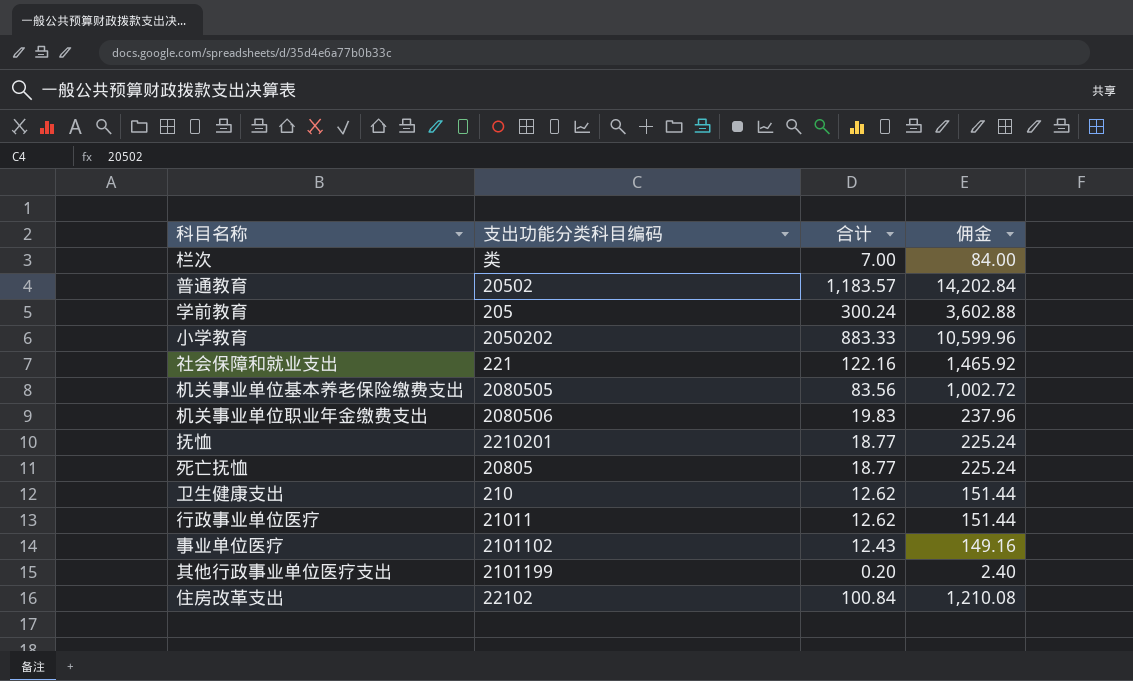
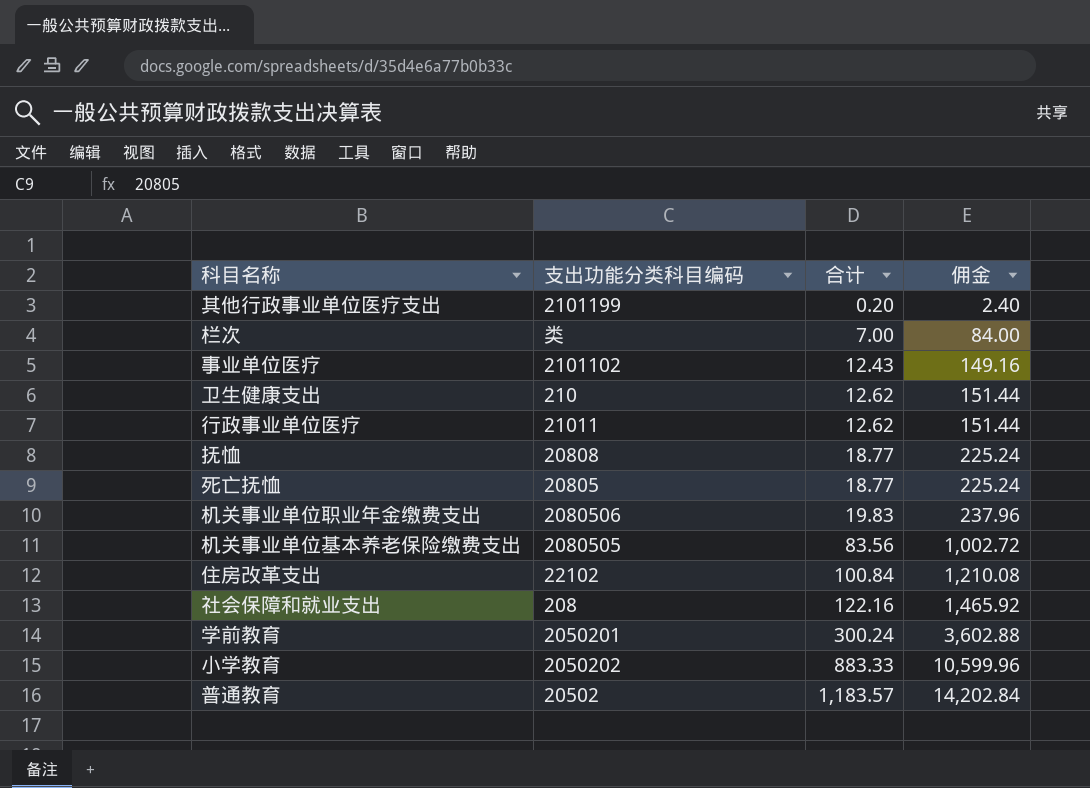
row order: none -> 合计 ascending
抚恤 | 支出功能分类科目编码: 2210201 -> 20808
社会保障和就业支出 | 支出功能分类科目编码: 221 -> 208
学前教育 | 支出功能分类科目编码: 205 -> 2050201

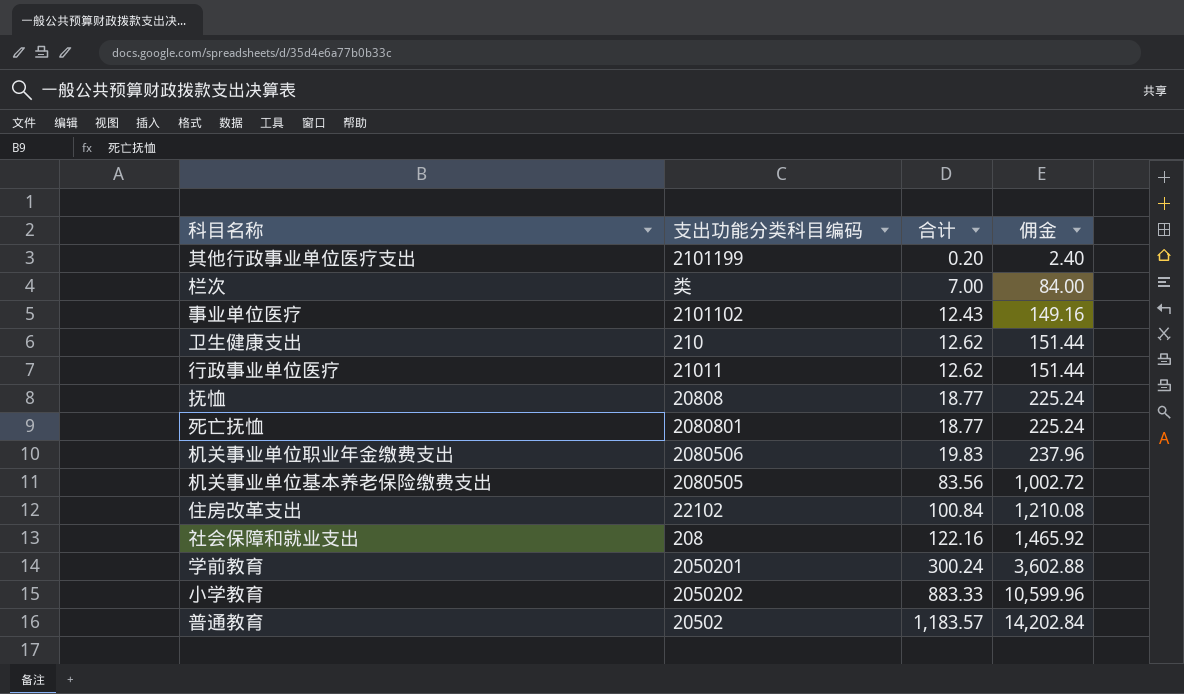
死亡抚恤 | 支出功能分类科目编码: 20805 -> 2080801

